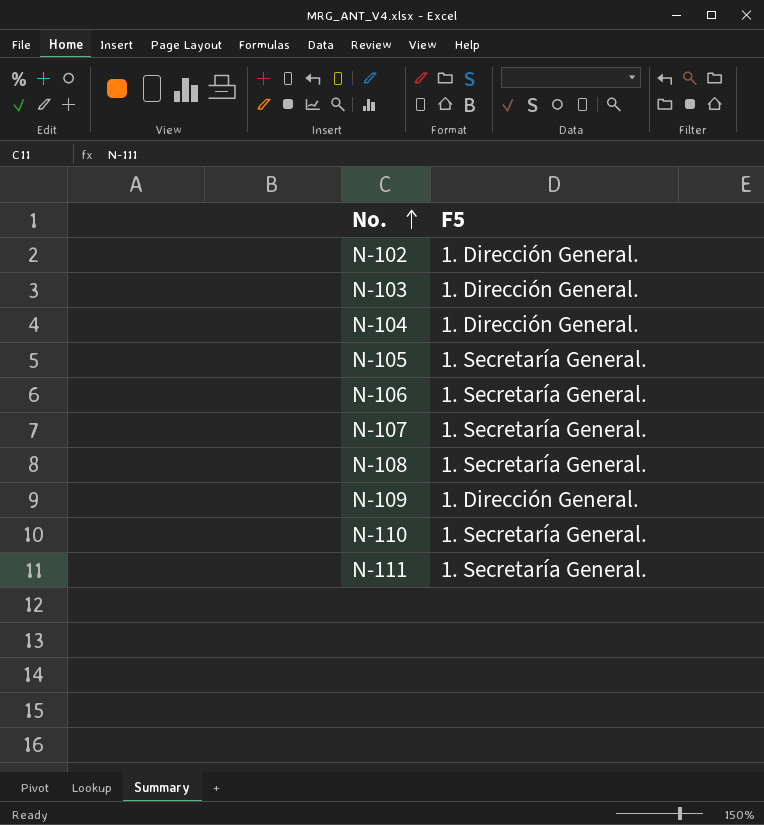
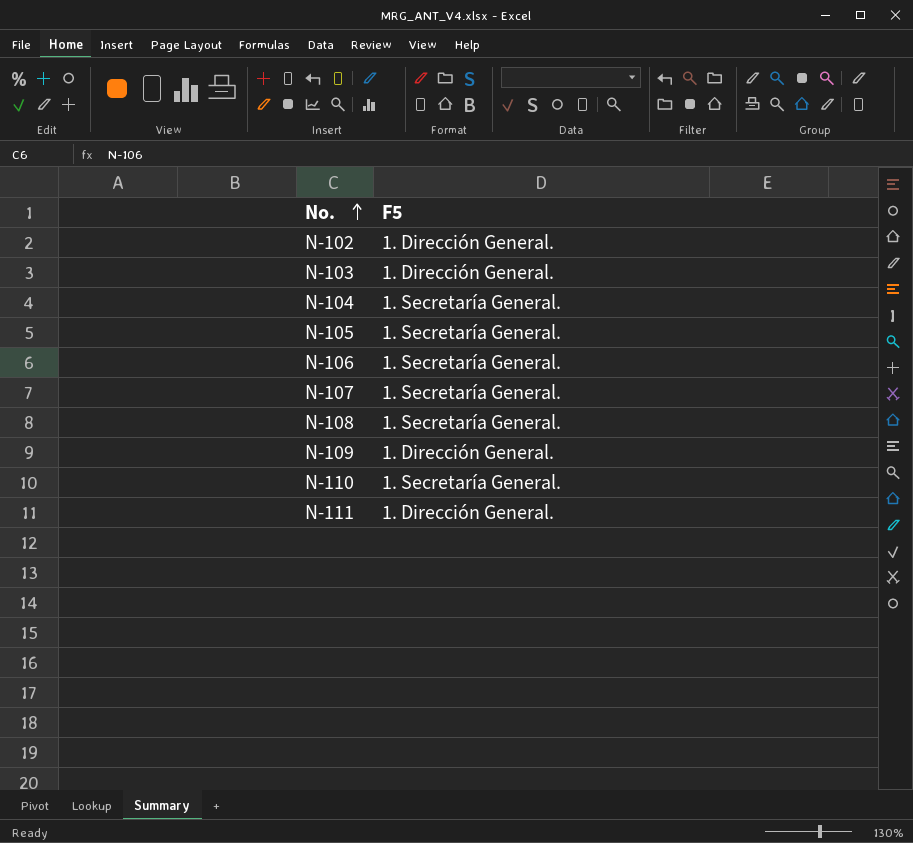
N-104 | F5: 1. Dirección General. -> 1. Secretaría General.
N-111 | F5: 1. Secretaría General. -> 1. Dirección General.

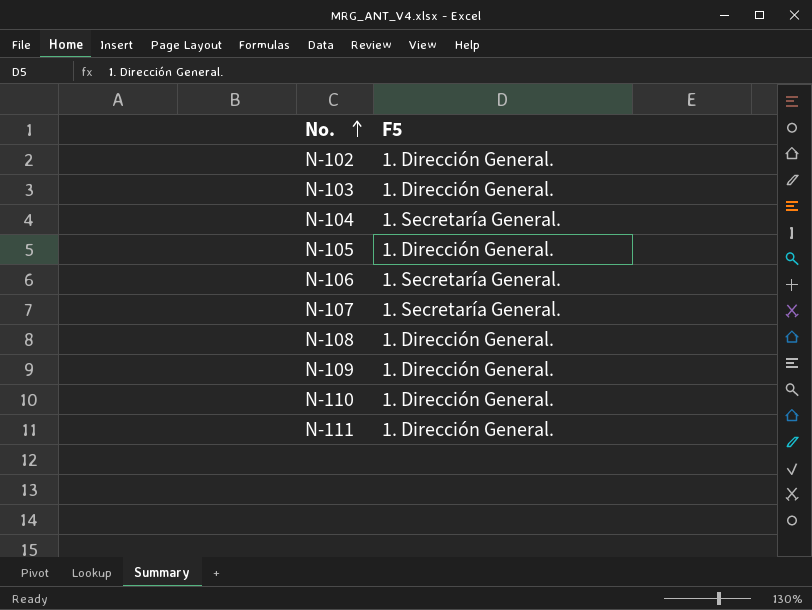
N-105 | F5: 1. Secretaría General. -> 1. Dirección General.
N-108 | F5: 1. Secretaría General. -> 1. Dirección General.
N-110 | F5: 1. Secretaría General. -> 1. Dirección General.

